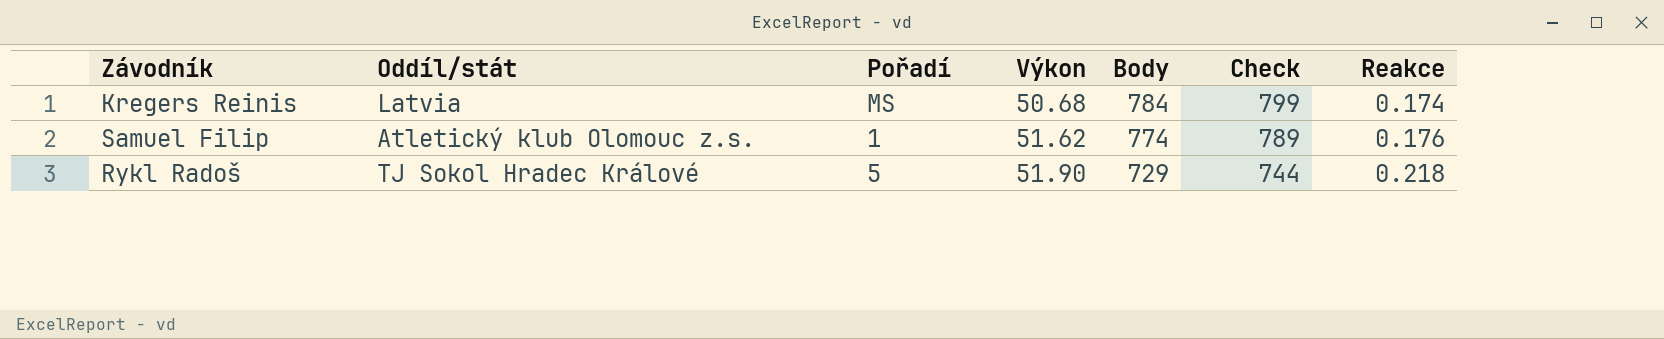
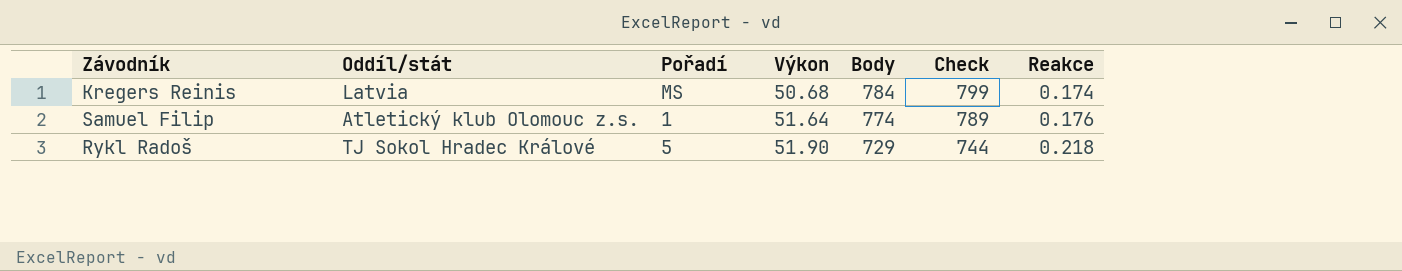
Samuel Filip | Výkon: 51.62 -> 51.64

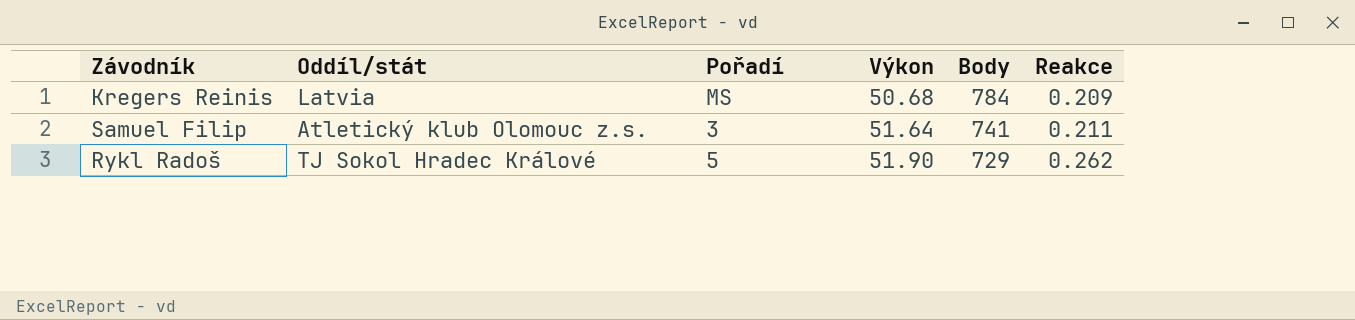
column Check | formula: [Body] + 15 -> none
Kregers Reinis | Reakce: 0.174 -> 0.209
Samuel Filip | Pořadí: 1 -> 3
Samuel Filip | Body: 774 -> 741
Samuel Filip | Reakce: 0.176 -> 0.211
Rykl Radoš | Reakce: 0.218 -> 0.262

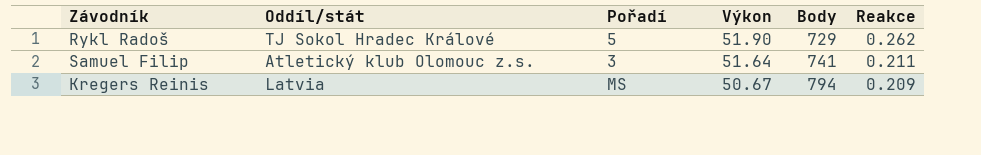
row order: Výkon ascending -> Výkon descending
Kregers Reinis | Výkon: 50.68 -> 50.67
Kregers Reinis | Body: 784 -> 794

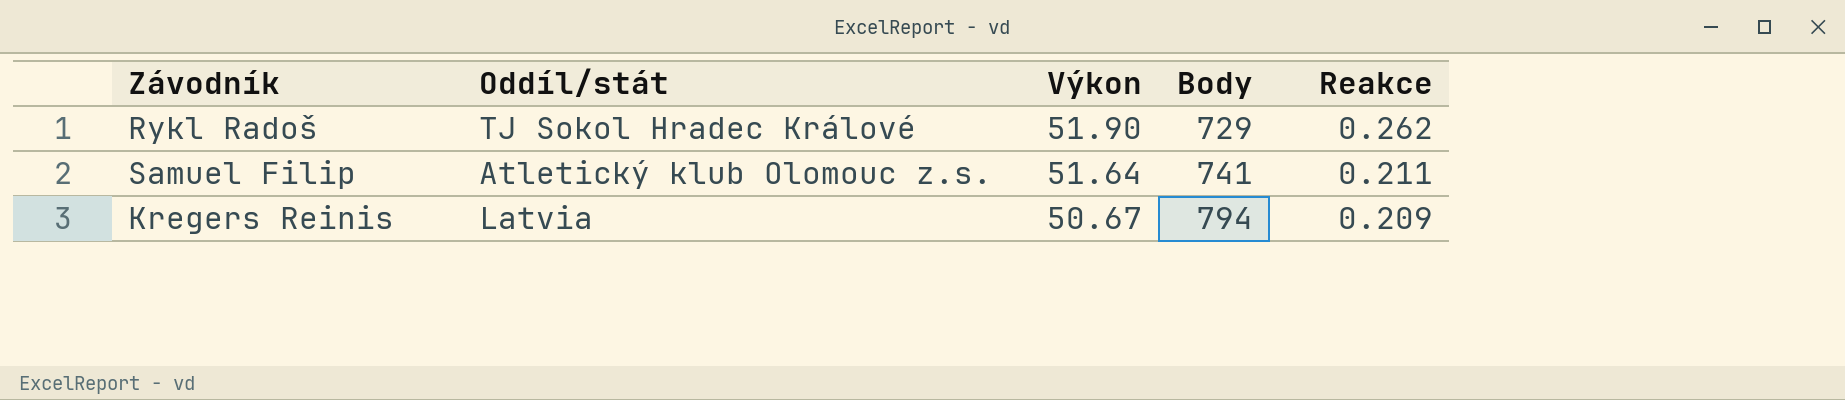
column Pořadí | position: 3 -> none

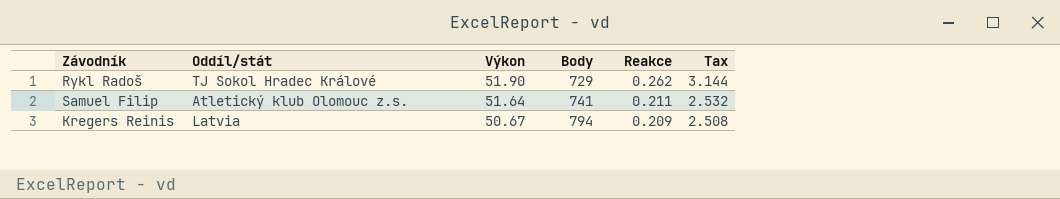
column Tax | formula: none -> [Reakce] * 12

